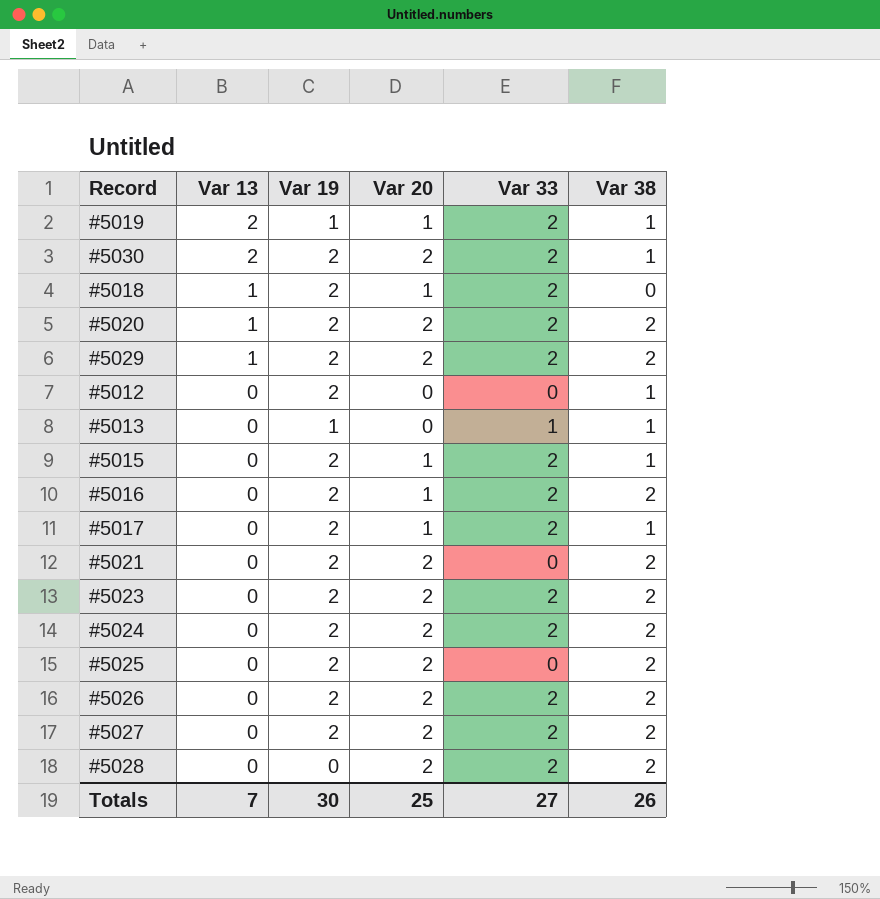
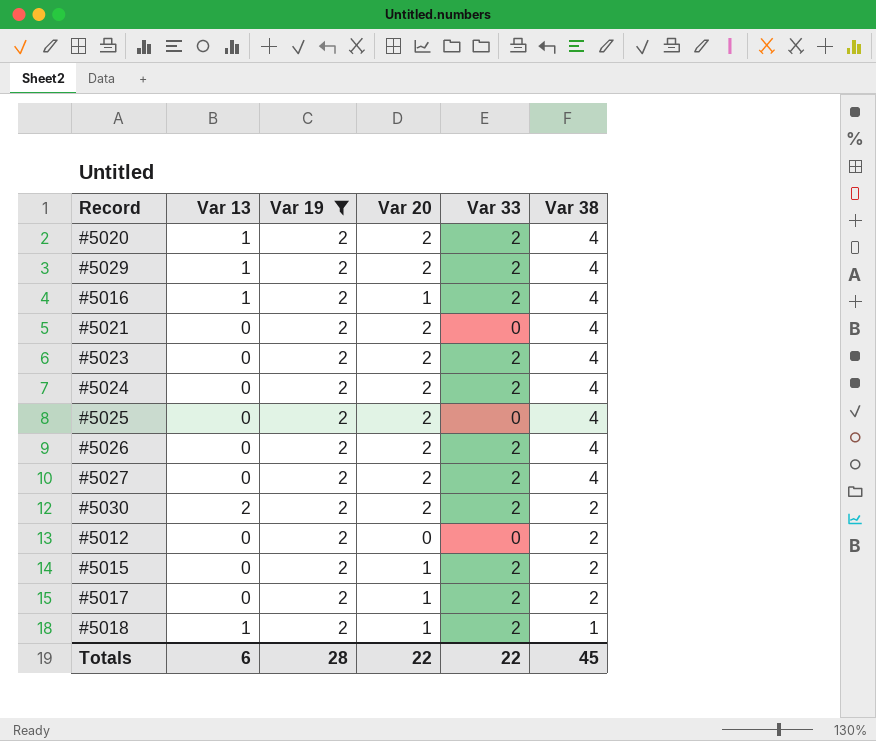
filter: none -> Var 19 = 2
row order: Var 13 descending -> Var 38 descending
#5020 | Var 38: 2 -> 4
#5029 | Var 38: 2 -> 4
#5016 | Var 13: 0 -> 1
#5016 | Var 38: 2 -> 4
#5021 | Var 38: 2 -> 4
#5023 | Var 38: 2 -> 4
#5024 | Var 38: 2 -> 4
#5025 | Var 38: 2 -> 4
#5026 | Var 38: 2 -> 4
#5027 | Var 38: 2 -> 4
#5030 | Var 38: 1 -> 2
#5012 | Var 38: 1 -> 2
#5015 | Var 38: 1 -> 2
#5017 | Var 38: 1 -> 2
#5018 | Var 38: 0 -> 1
Totals | Var 13: 7 -> 6
Totals | Var 19: 30 -> 28
Totals | Var 20: 25 -> 22
Totals | Var 33: 27 -> 22
Totals | Var 38: 26 -> 45

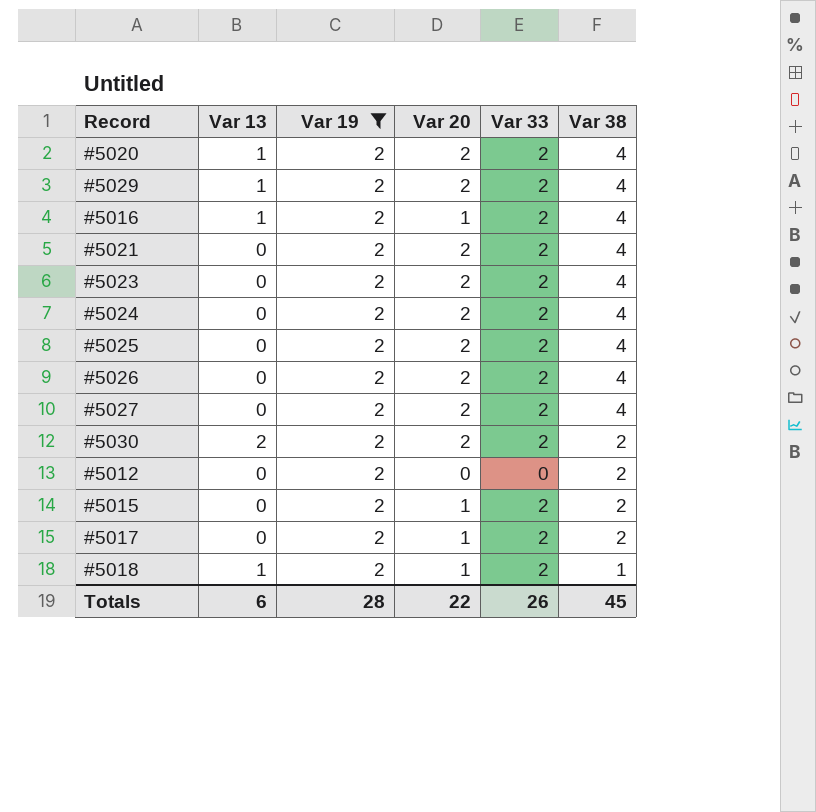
#5021 | Var 33: 0 -> 2
#5025 | Var 33: 0 -> 2
Totals | Var 33: 22 -> 26

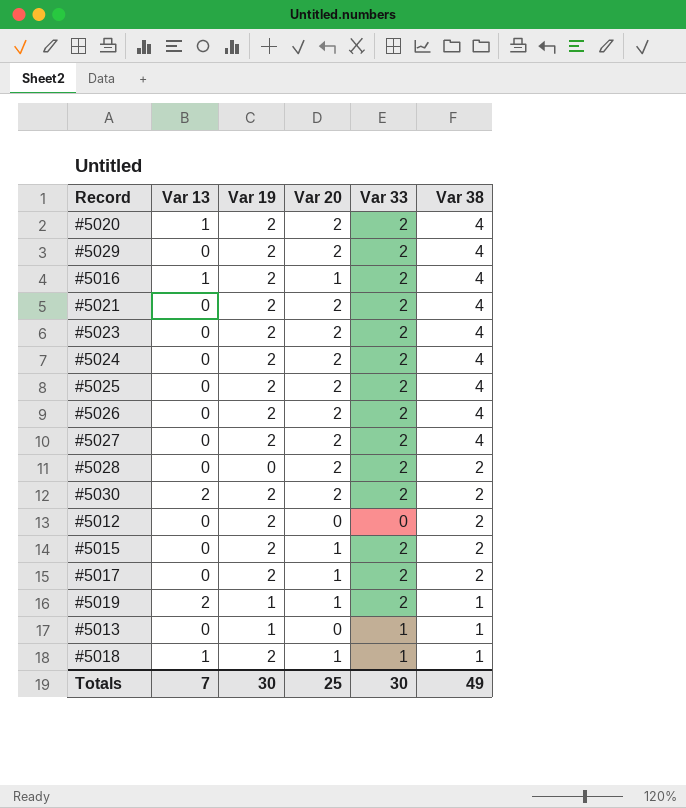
filter: Var 19 = 2 -> none
#5029 | Var 13: 1 -> 0
#5018 | Var 33: 2 -> 1
Totals | Var 13: 6 -> 7
Totals | Var 19: 28 -> 30
Totals | Var 20: 22 -> 25
Totals | Var 33: 26 -> 30
Totals | Var 38: 45 -> 49

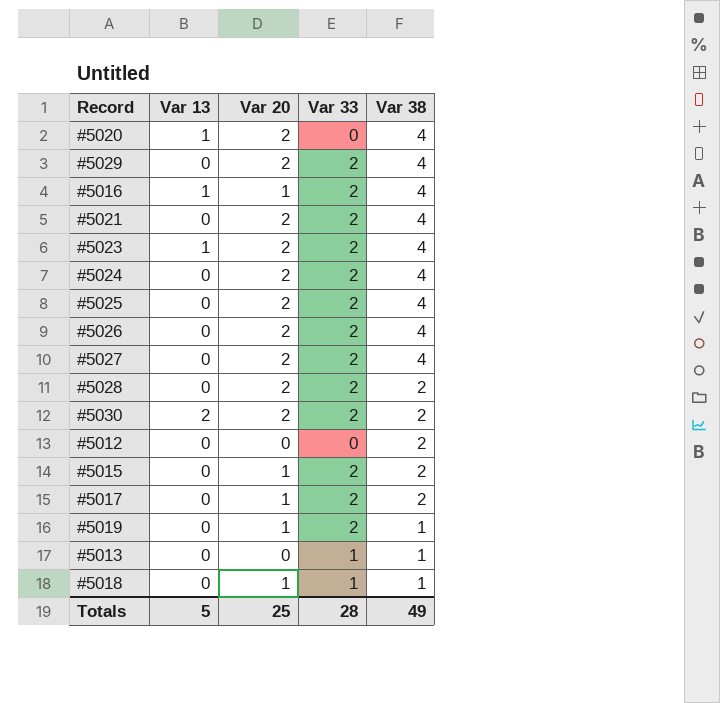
column Var 19 | position: 3 -> none
#5020 | Var 33: 2 -> 0
#5023 | Var 13: 0 -> 1
#5019 | Var 13: 2 -> 0
#5018 | Var 13: 1 -> 0
Totals | Var 13: 7 -> 5
Totals | Var 33: 30 -> 28

